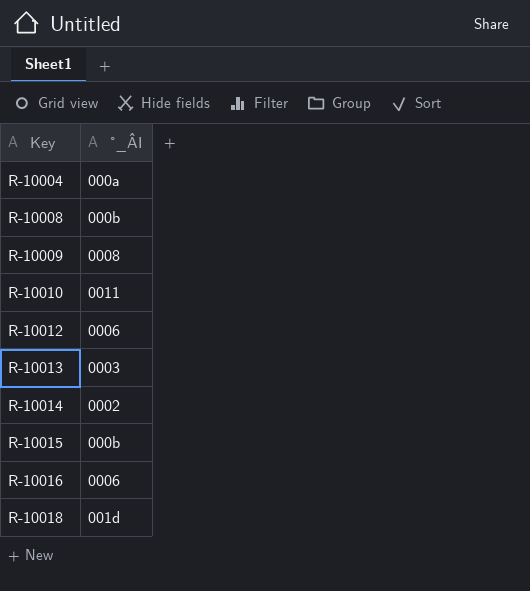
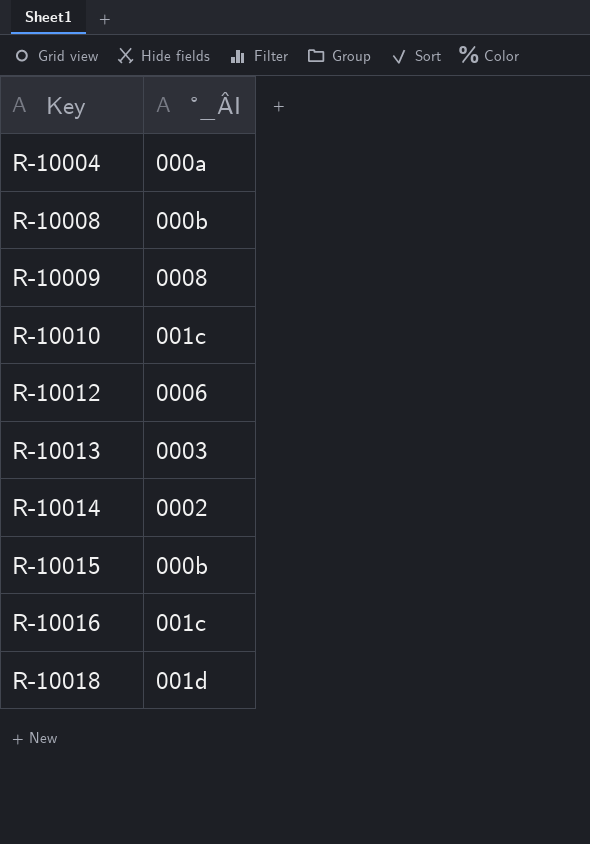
R-10010 | °_ÂI: 0011 -> 001c
R-10016 | °_ÂI: 0006 -> 001c

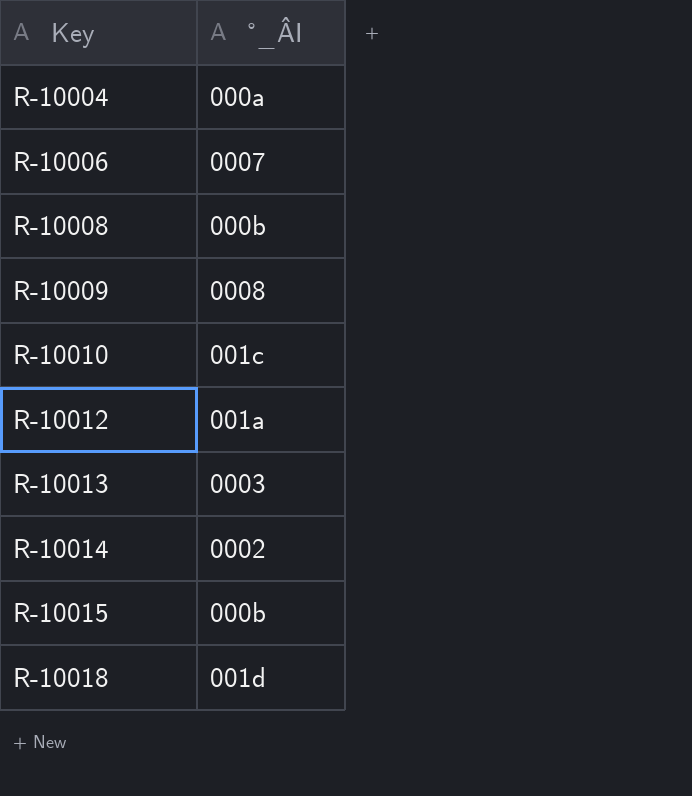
row R-10016: 001c -> none
row R-10006: none -> 0007
R-10012 | °_ÂI: 0006 -> 001a

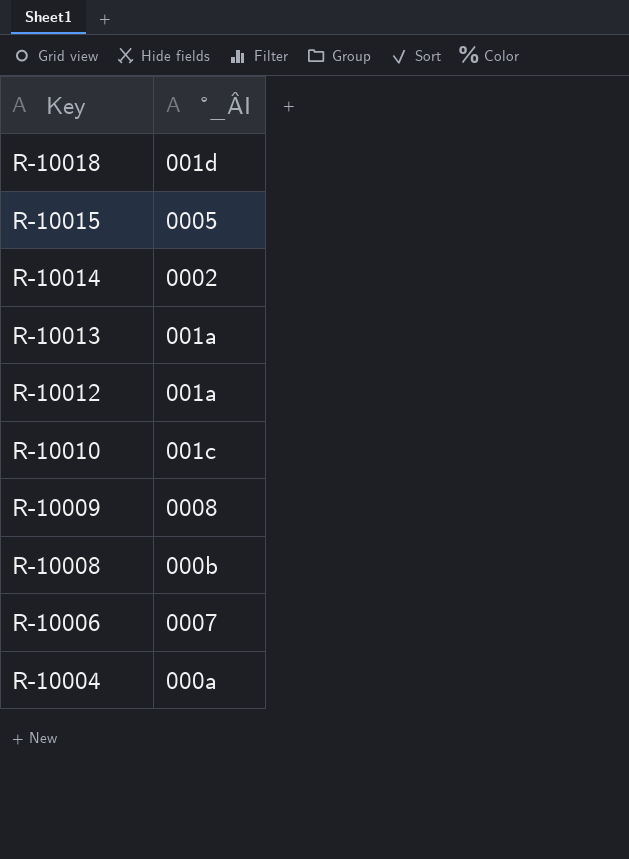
row order: Key ascending -> Key descending
R-10015 | °_ÂI: 000b -> 0005
R-10013 | °_ÂI: 0003 -> 001a

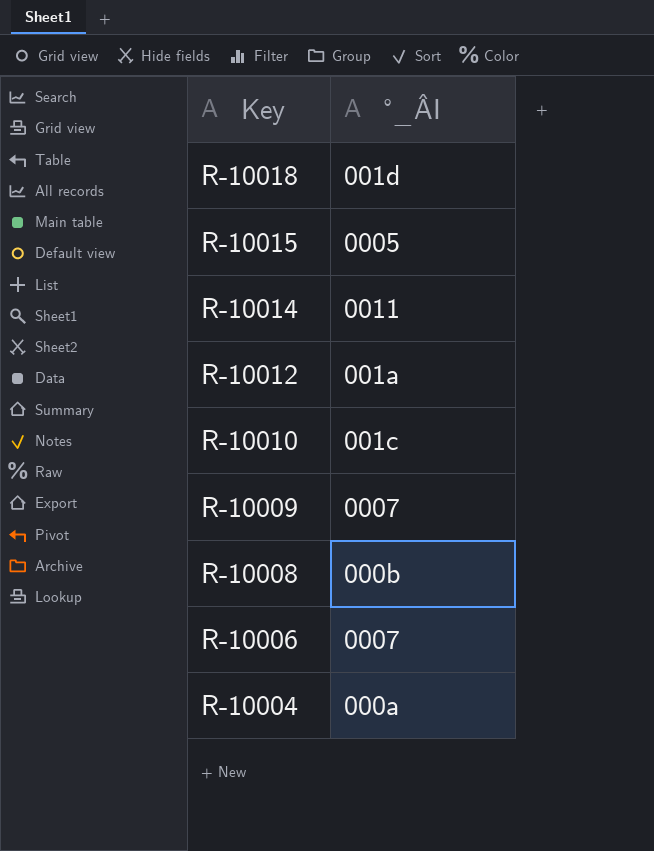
row R-10013: 001a -> none
R-10014 | °_ÂI: 0002 -> 0011
R-10009 | °_ÂI: 0008 -> 0007

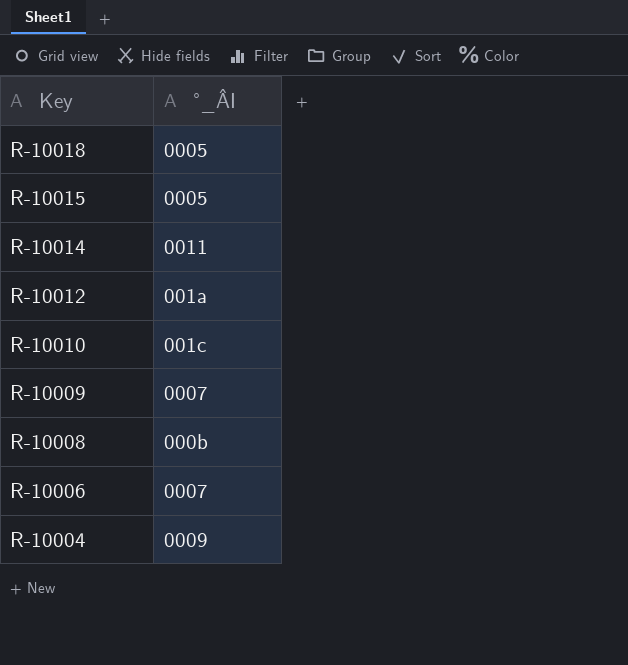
R-10018 | °_ÂI: 001d -> 0005
R-10004 | °_ÂI: 000a -> 0009

